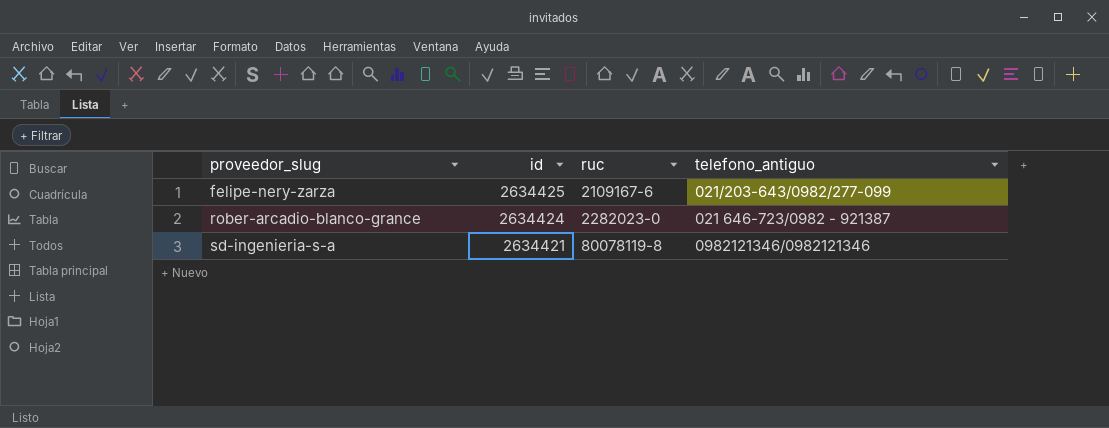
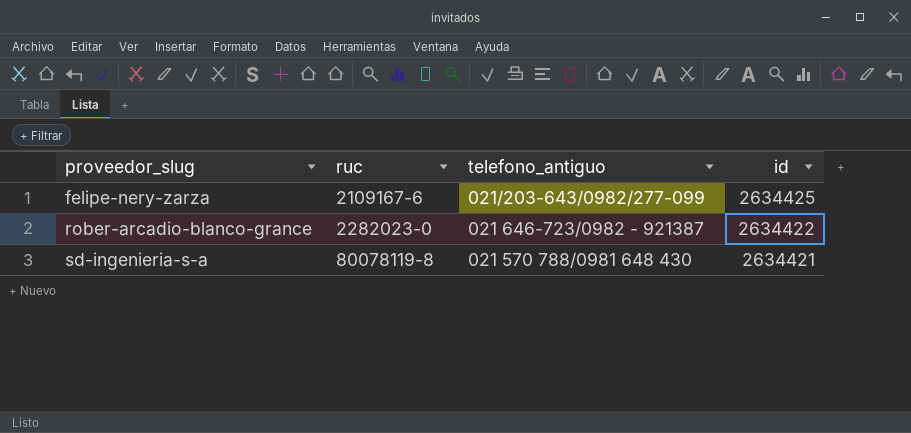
column id | position: 2 -> 4
rober-arcadio-blanco-grance | id: 2634424 -> 2634422
sd-ingenieria-s-a | telefono_antiguo: 0982121346/0982121346 -> 021 570 788/0981 648 430

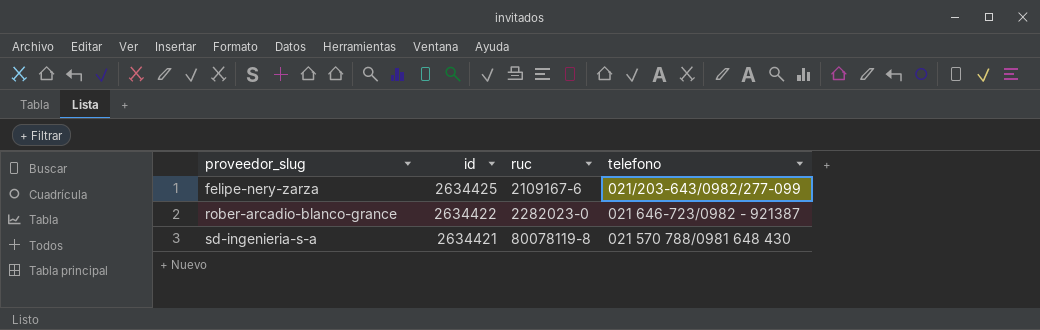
column id | position: 4 -> 2
column name: telefono_antiguo -> telefono

